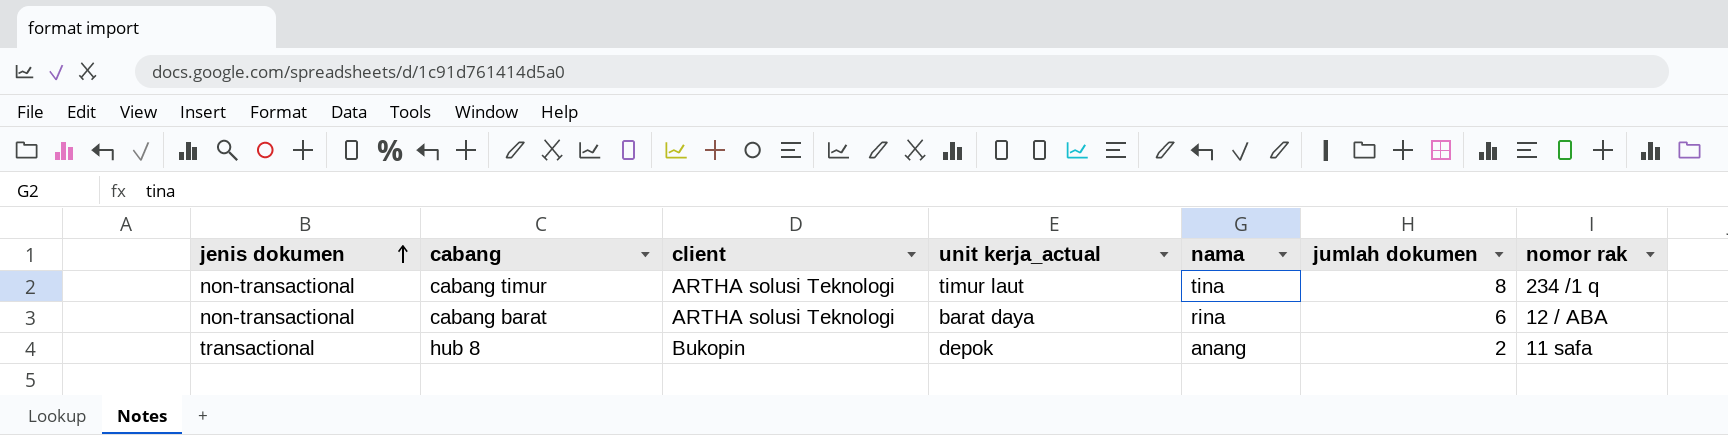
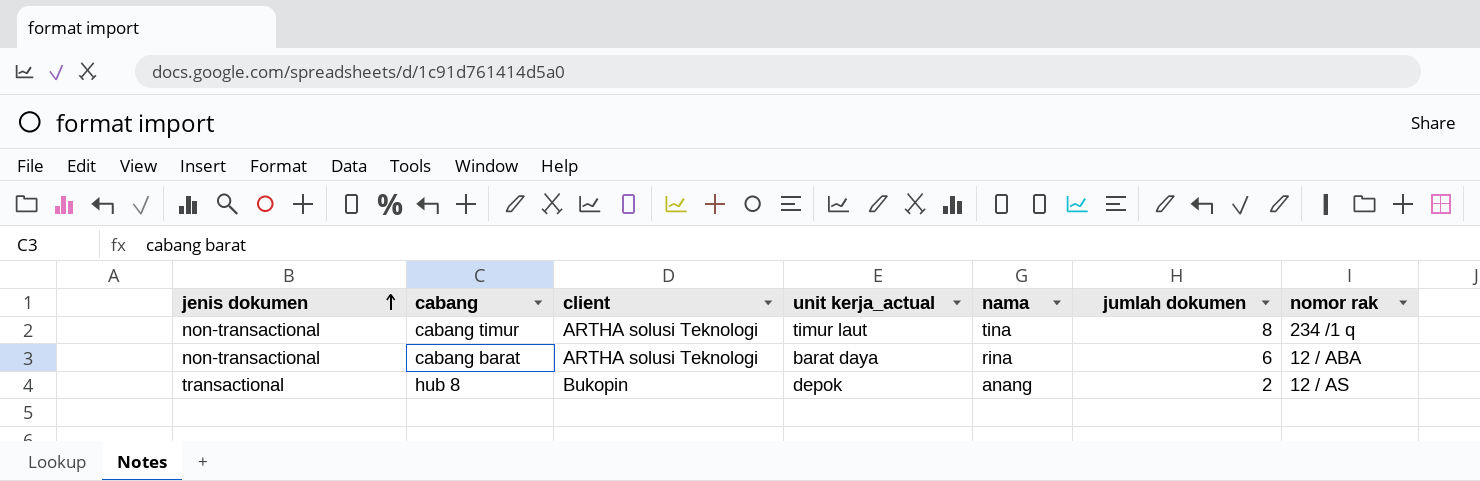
hub 8 | nomor rak: 11 safa -> 12 / AS

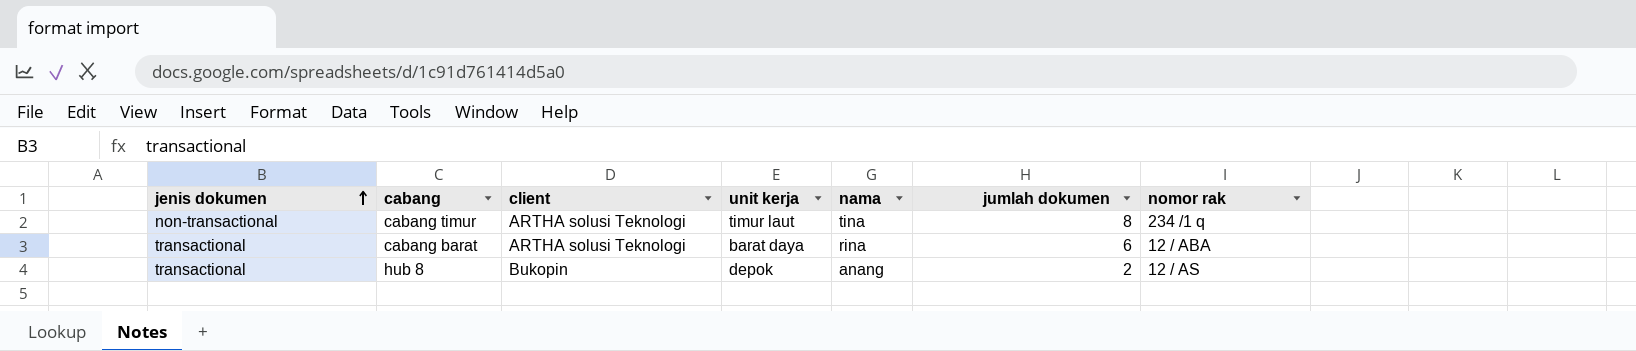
column name: unit kerja_actual -> unit kerja
cabang barat | jenis dokumen: non-transactional -> transactional

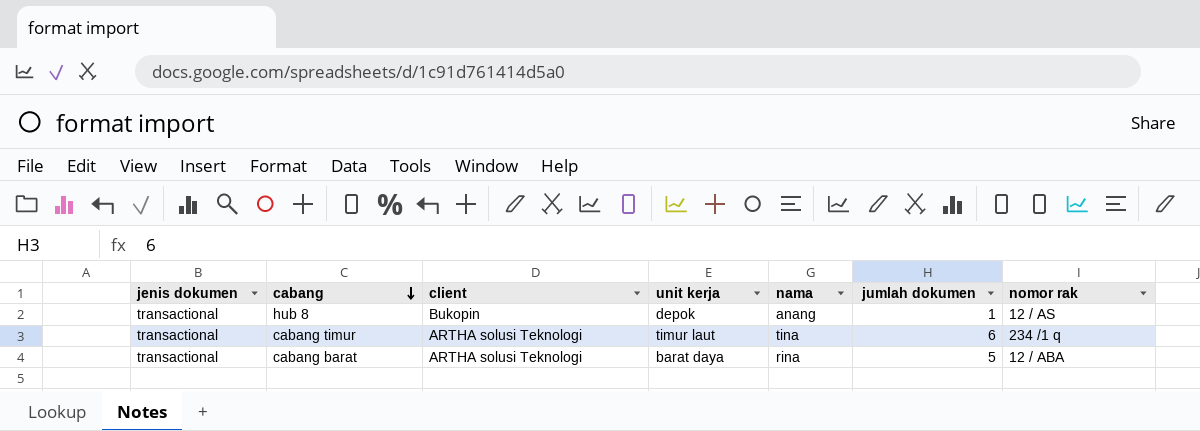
row order: jenis dokumen ascending -> cabang descending
hub 8 | jumlah dokumen: 2 -> 1
cabang timur | jenis dokumen: non-transactional -> transactional
cabang timur | jumlah dokumen: 8 -> 6
cabang barat | jumlah dokumen: 6 -> 5

